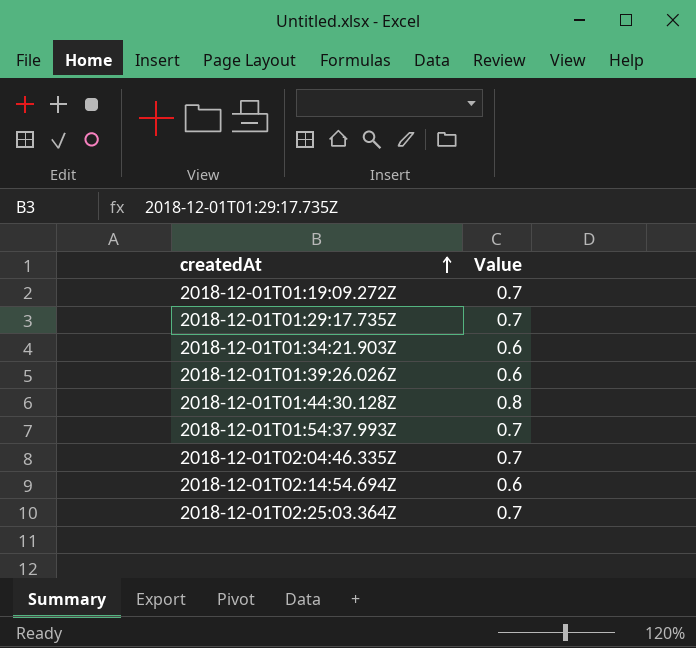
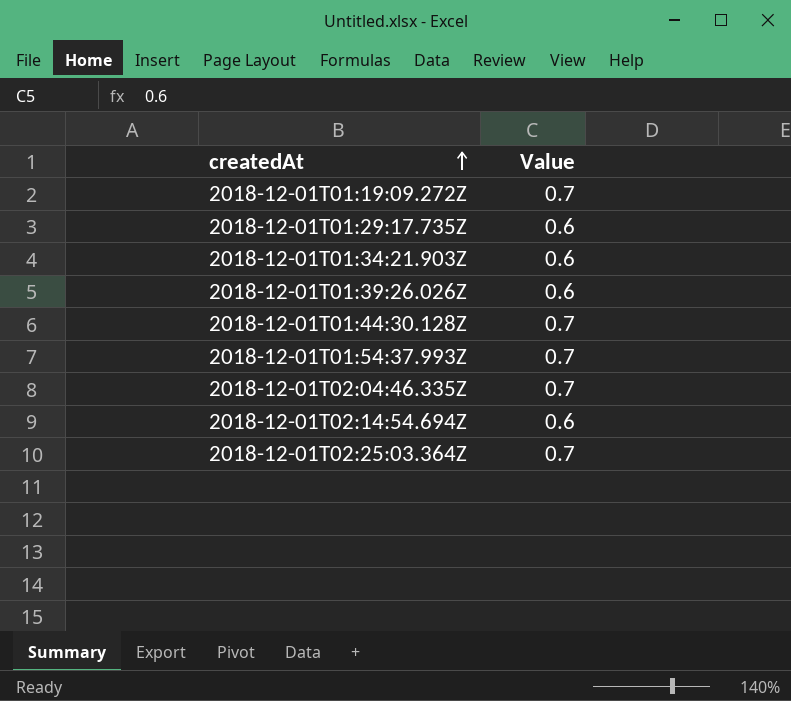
2018-12-01T01:29:17.735Z | Value: 0.7 -> 0.6
2018-12-01T01:44:30.128Z | Value: 0.8 -> 0.7

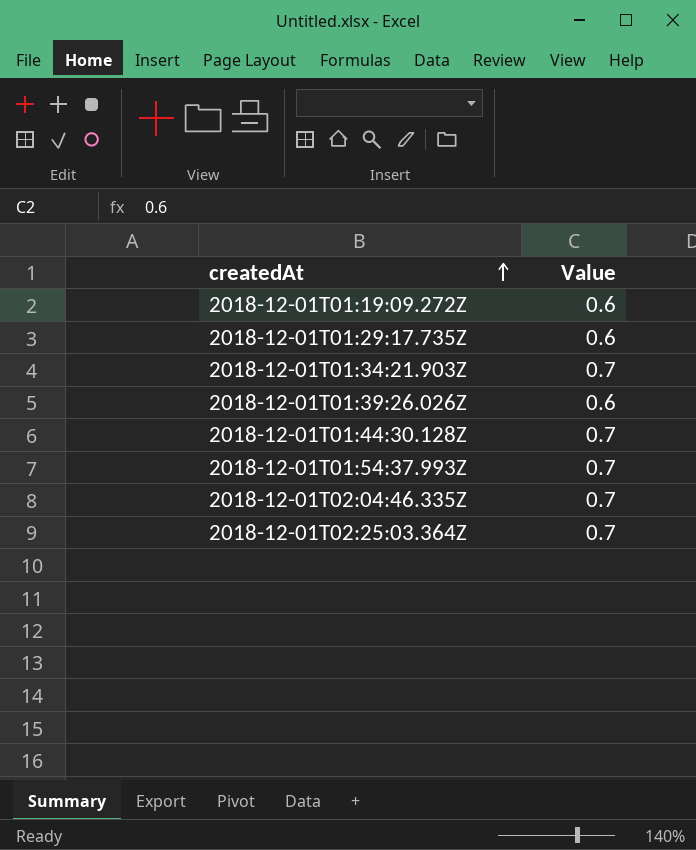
row 2018-12-01T02:14:54.694Z: 0.6 -> none
2018-12-01T01:19:09.272Z | Value: 0.7 -> 0.6
2018-12-01T01:34:21.903Z | Value: 0.6 -> 0.7

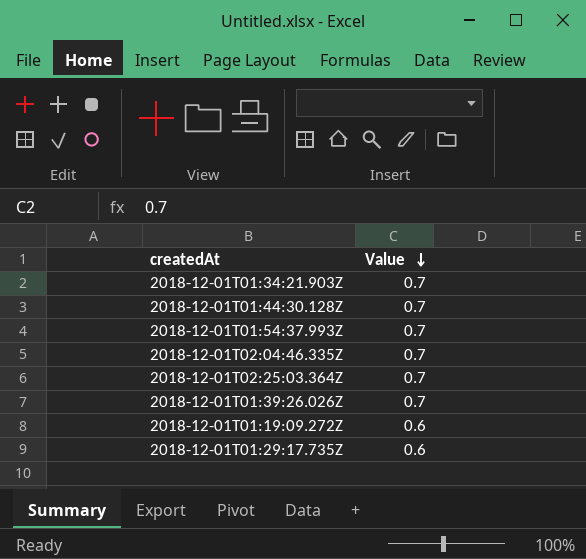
row order: createdAt ascending -> Value descending
2018-12-01T01:39:26.026Z | Value: 0.6 -> 0.7

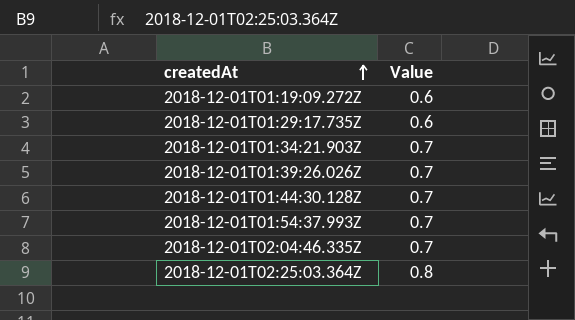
row order: Value descending -> createdAt ascending
2018-12-01T02:25:03.364Z | Value: 0.7 -> 0.8

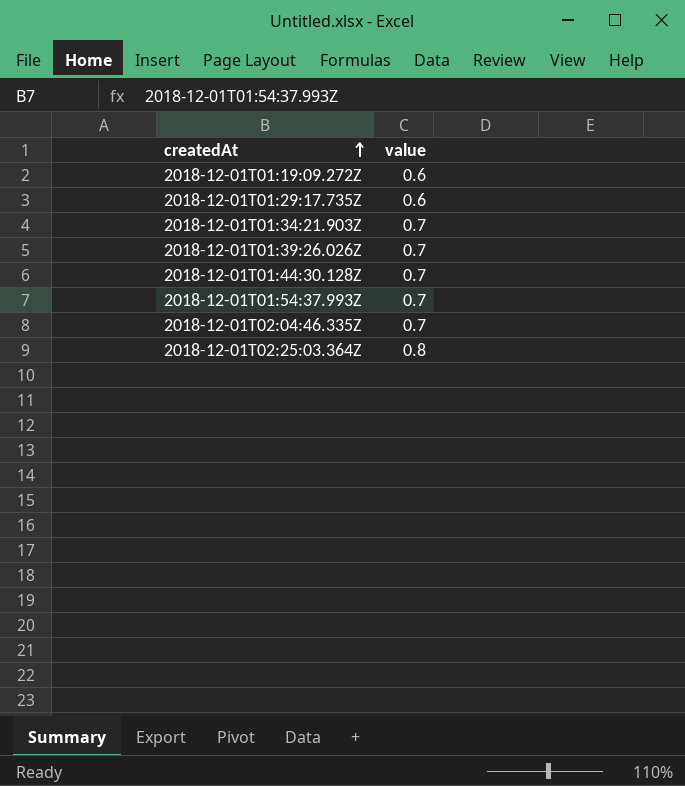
column name: Value -> value

